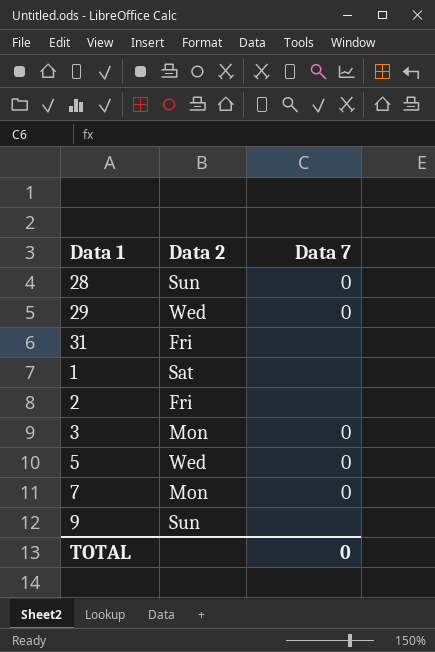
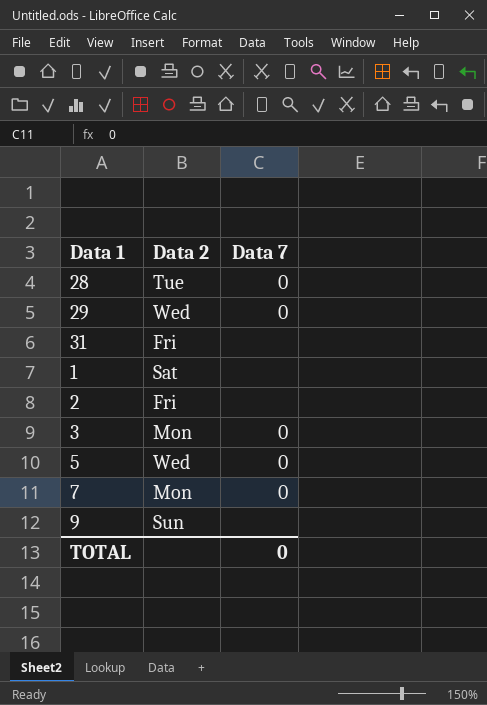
28 | Data 2: Sun -> Tue

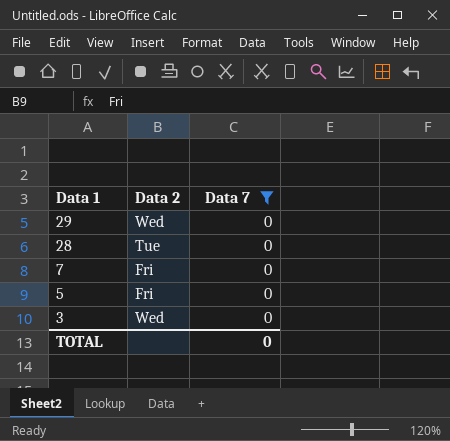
filter: none -> Data 7 = 0
row order: none -> Data 1 descending
7 | Data 2: Mon -> Fri
5 | Data 2: Wed -> Fri
3 | Data 2: Mon -> Wed

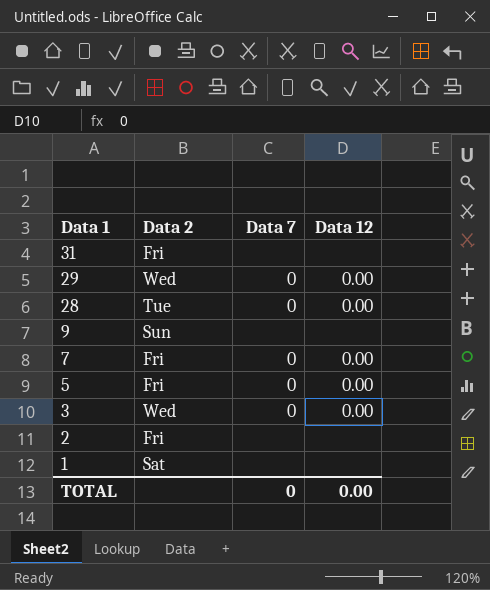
filter: Data 7 = 0 -> none
column Data 12 | position: none -> 4

